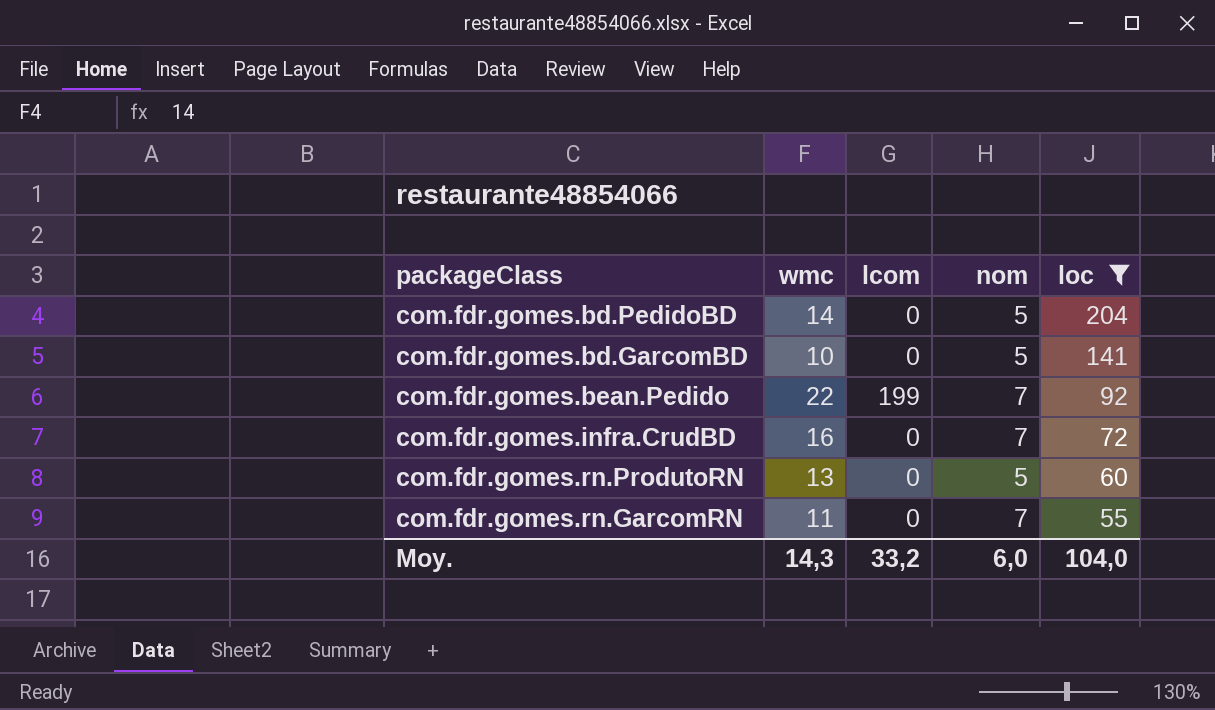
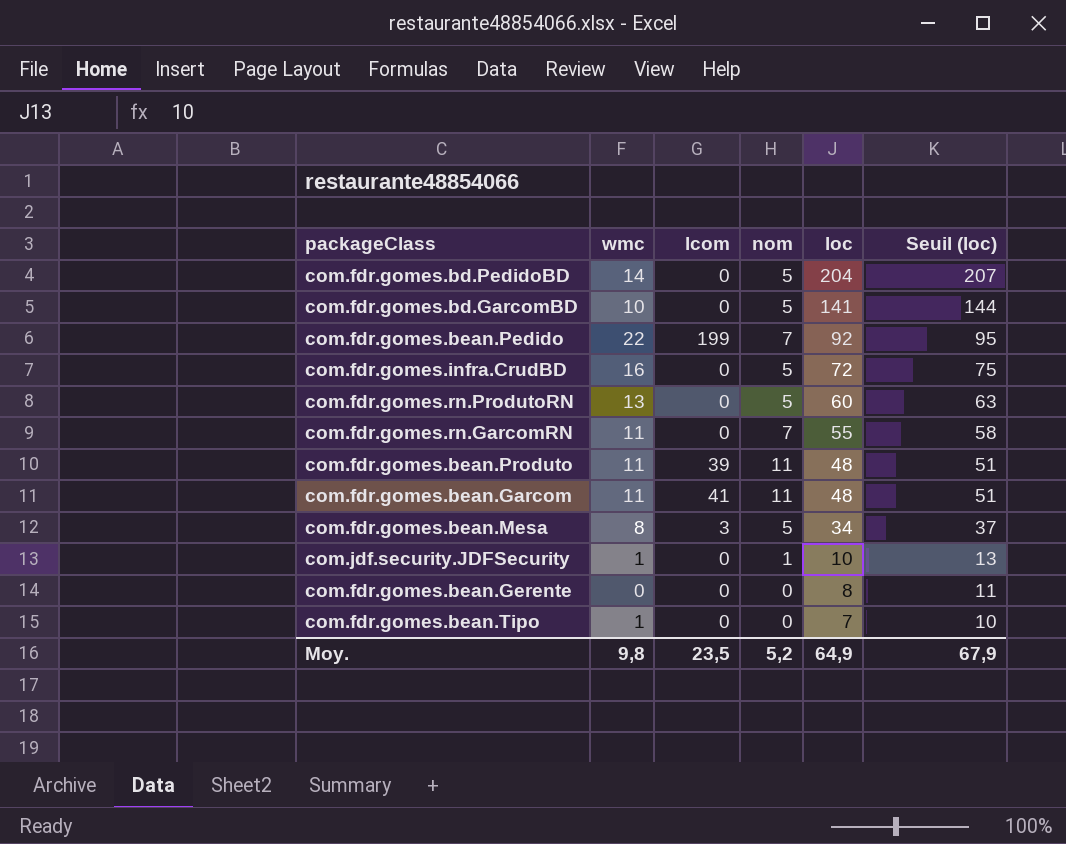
filter: loc >= 55 -> none
column Seuil (loc) | formula: none -> [loc] + 3
com.fdr.gomes.infra.CrudBD | nom: 7 -> 5
Moy. | wmc: 14,3 -> 9,8
Moy. | lcom: 33,2 -> 23,5
Moy. | nom: 6,0 -> 5,2
Moy. | loc: 104,0 -> 64,9

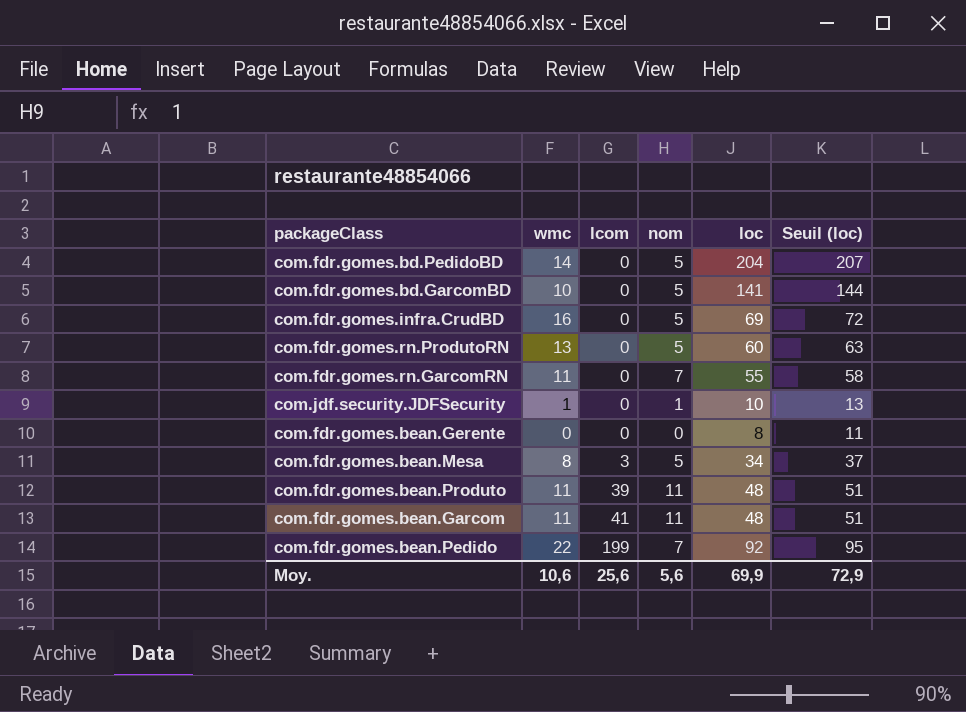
row order: loc descending -> lcom ascending
row com.fdr.gomes.bean.Tipo: 1 | 0 | 0 | 7 | 10 -> none
com.fdr.gomes.infra.CrudBD | loc: 72 -> 69
com.fdr.gomes.infra.CrudBD | Seuil (loc): 75 -> 72
Moy. | wmc: 9,8 -> 10,6
Moy. | lcom: 23,5 -> 25,6
Moy. | nom: 5,2 -> 5,6
Moy. | loc: 64,9 -> 69,9
Moy. | Seuil (loc): 67,9 -> 72,9

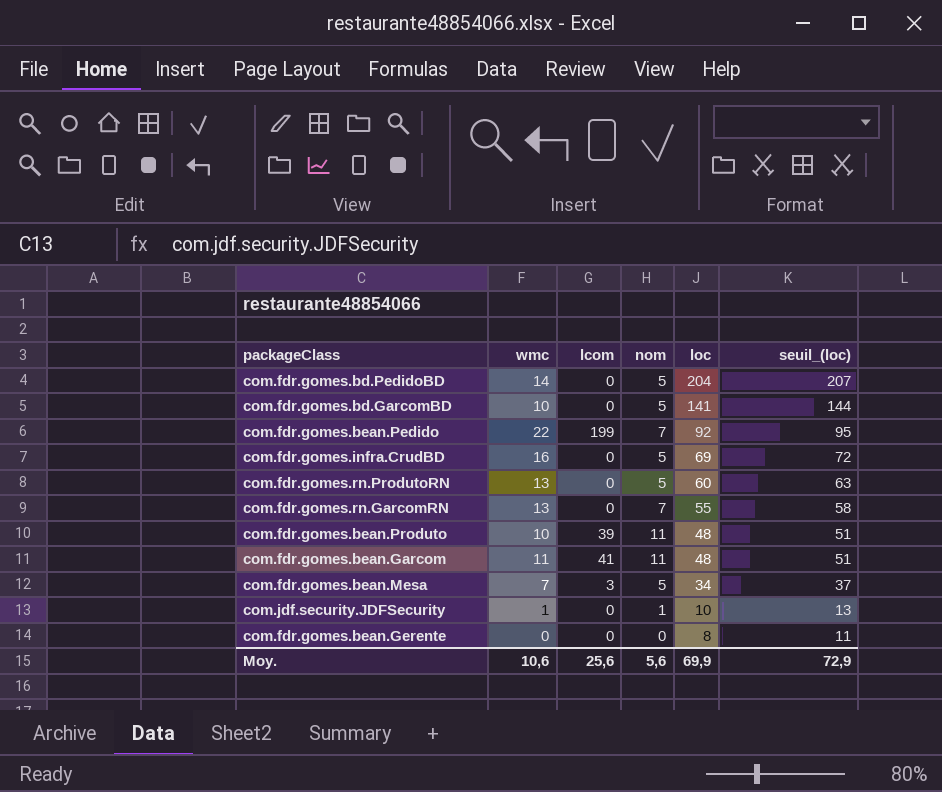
row order: lcom ascending -> loc descending
column name: Seuil (loc) -> seuil_(loc)
com.fdr.gomes.rn.GarcomRN | wmc: 11 -> 13
com.fdr.gomes.bean.Produto | wmc: 11 -> 10
com.fdr.gomes.bean.Mesa | wmc: 8 -> 7

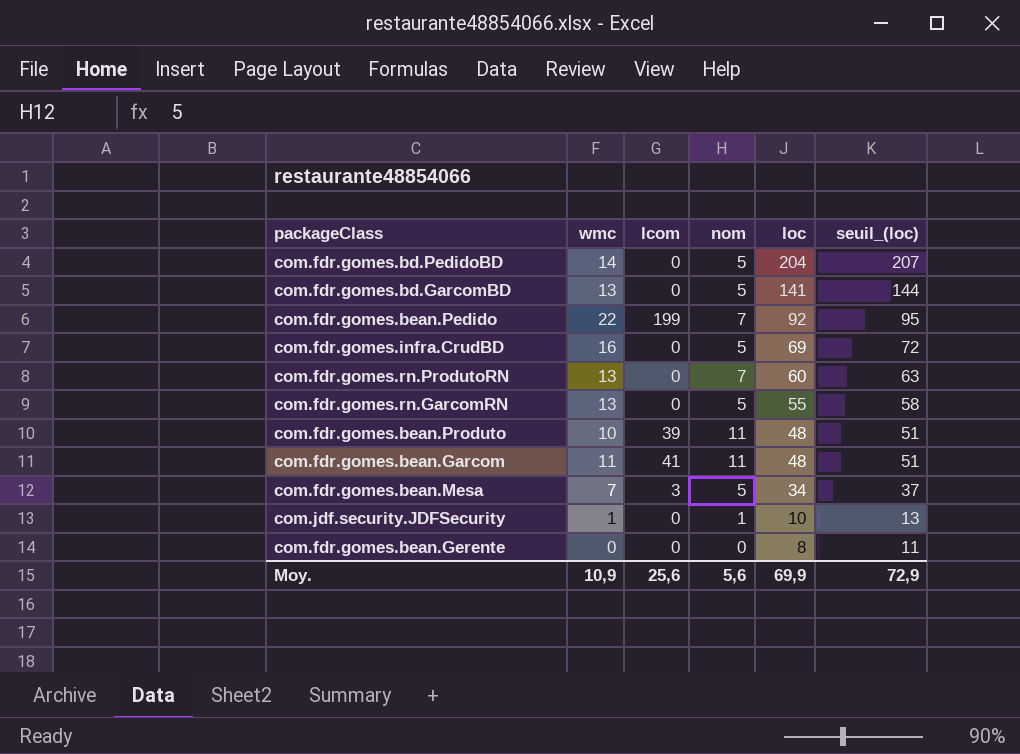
com.fdr.gomes.bd.GarcomBD | wmc: 10 -> 13
com.fdr.gomes.rn.ProdutoRN | nom: 5 -> 7
com.fdr.gomes.rn.GarcomRN | nom: 7 -> 5
Moy. | wmc: 10,6 -> 10,9

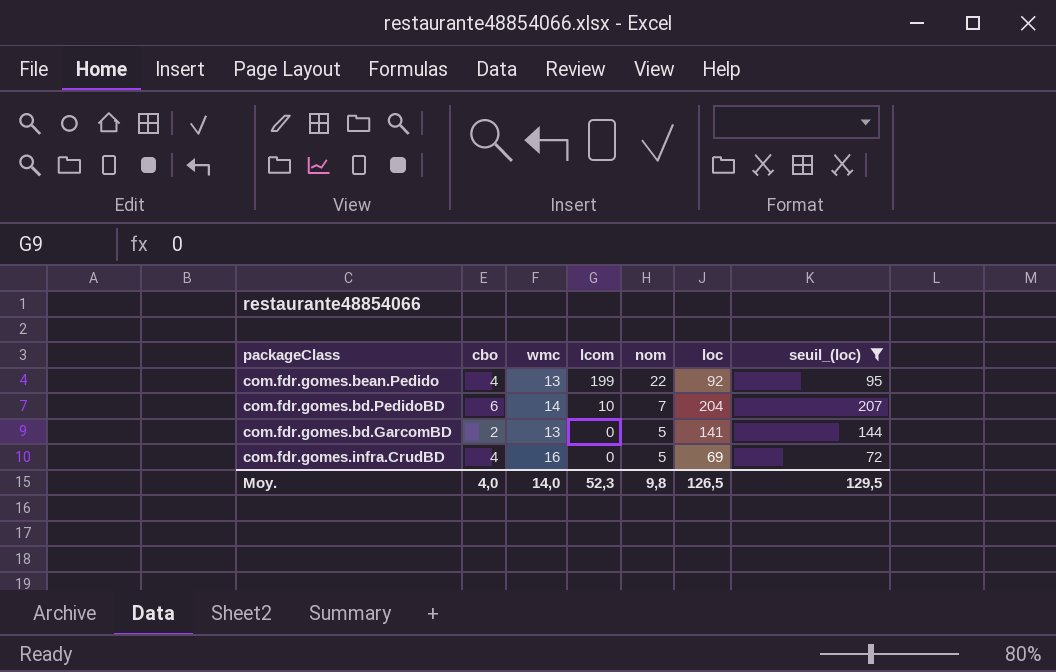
filter: none -> seuil_(loc) >= 72
row order: loc descending -> lcom descending
column cbo | position: none -> 2
com.fdr.gomes.bean.Pedido | wmc: 22 -> 13
com.fdr.gomes.bean.Pedido | nom: 7 -> 22
com.fdr.gomes.bd.PedidoBD | lcom: 0 -> 10
com.fdr.gomes.bd.PedidoBD | nom: 5 -> 7
Moy. | wmc: 10,9 -> 14,0
Moy. | lcom: 25,6 -> 52,3
Moy. | nom: 5,6 -> 9,8
Moy. | loc: 69,9 -> 126,5
Moy. | seuil_(loc): 72,9 -> 129,5

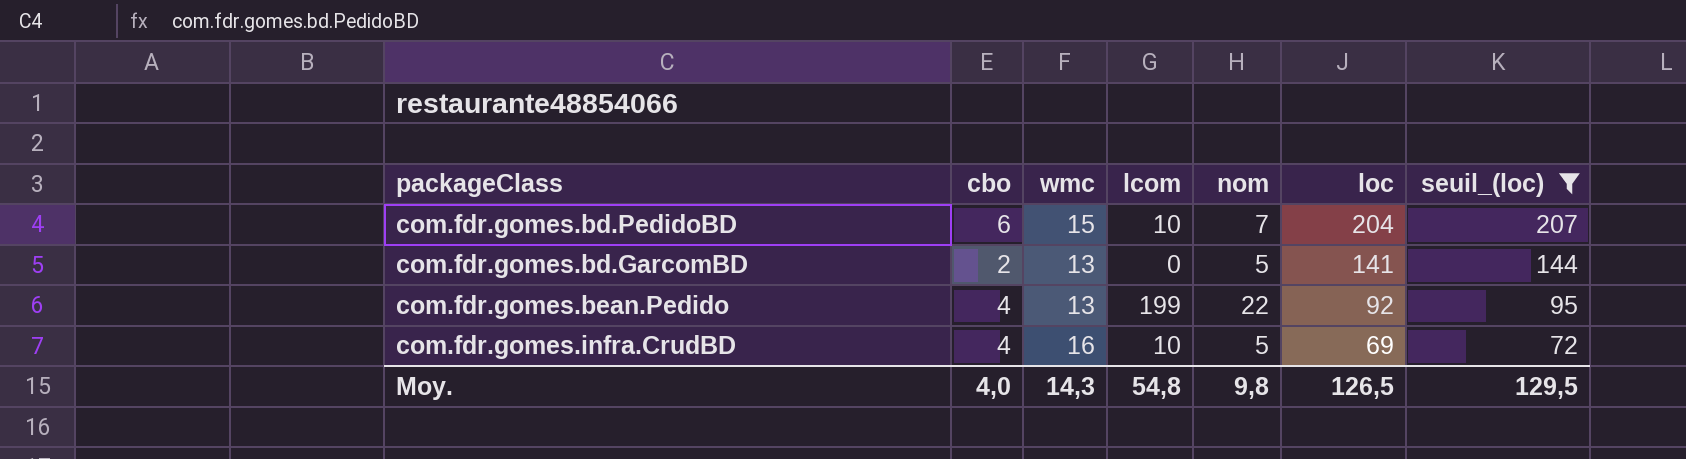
row order: lcom descending -> loc descending
com.fdr.gomes.bd.PedidoBD | wmc: 14 -> 15
com.fdr.gomes.infra.CrudBD | lcom: 0 -> 10
Moy. | wmc: 14,0 -> 14,3
Moy. | lcom: 52,3 -> 54,8

